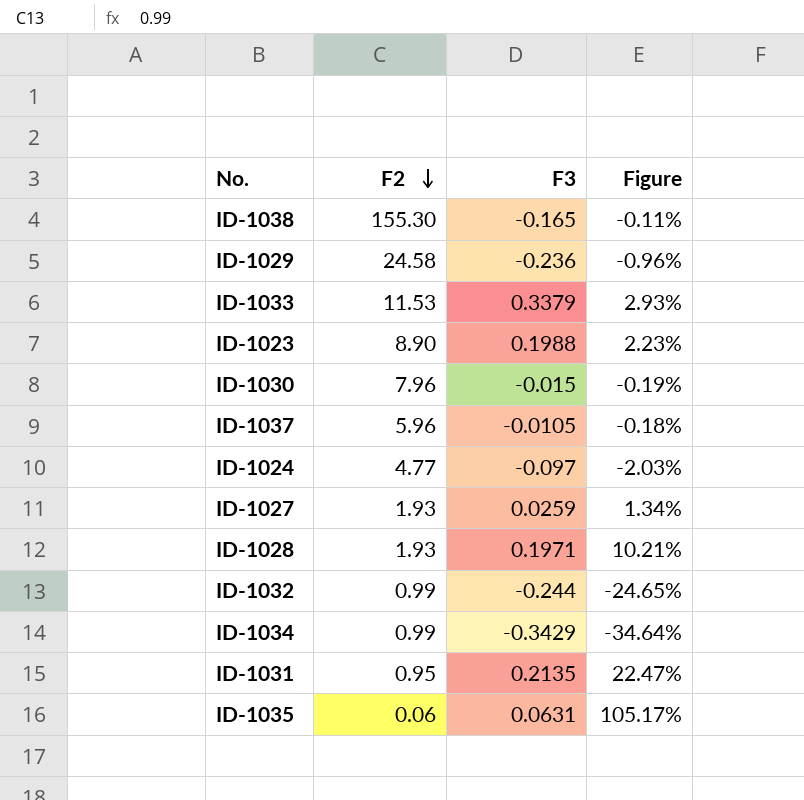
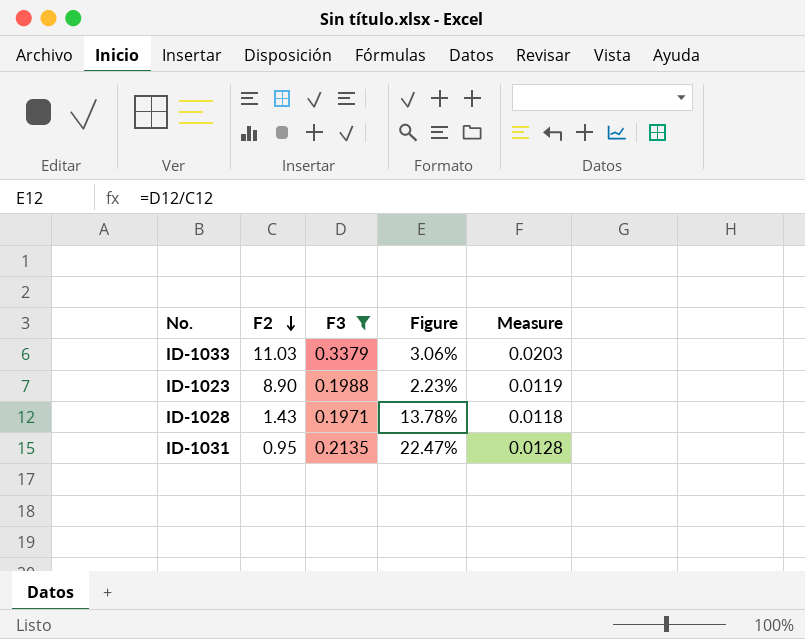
filter: none -> F3 >= 0.1971
column Measure | formula: none -> [F3] * 0.06
ID-1033 | F2: 11.53 -> 11.03
ID-1033 | Figure: 2.93% -> 3.06%
ID-1028 | F2: 1.93 -> 1.43
ID-1028 | Figure: 10.21% -> 13.78%

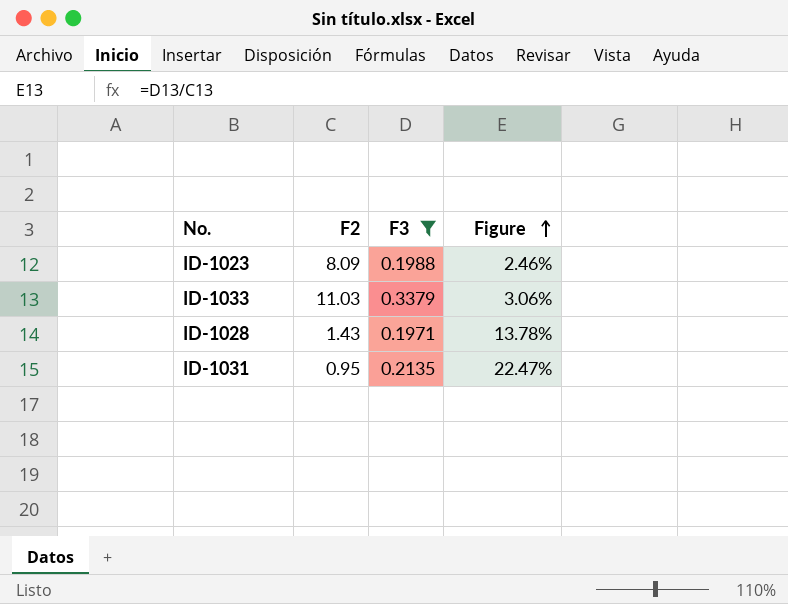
row order: F2 descending -> Figure ascending
column Measure | formula: [F3] * 0.06 -> none
ID-1023 | F2: 8.90 -> 8.09
ID-1023 | Figure: 2.23% -> 2.46%

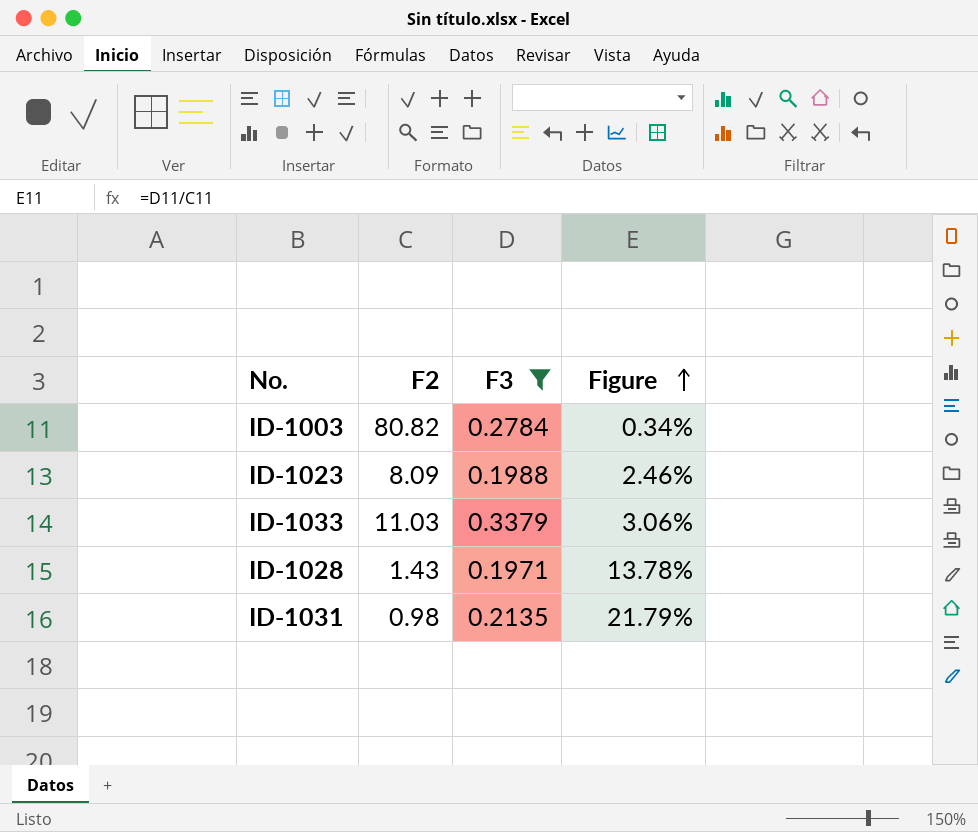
row ID-1003: none -> 80.82 | 0.2784 | 0.34%
ID-1031 | F2: 0.95 -> 0.98
ID-1031 | Figure: 22.47% -> 21.79%

